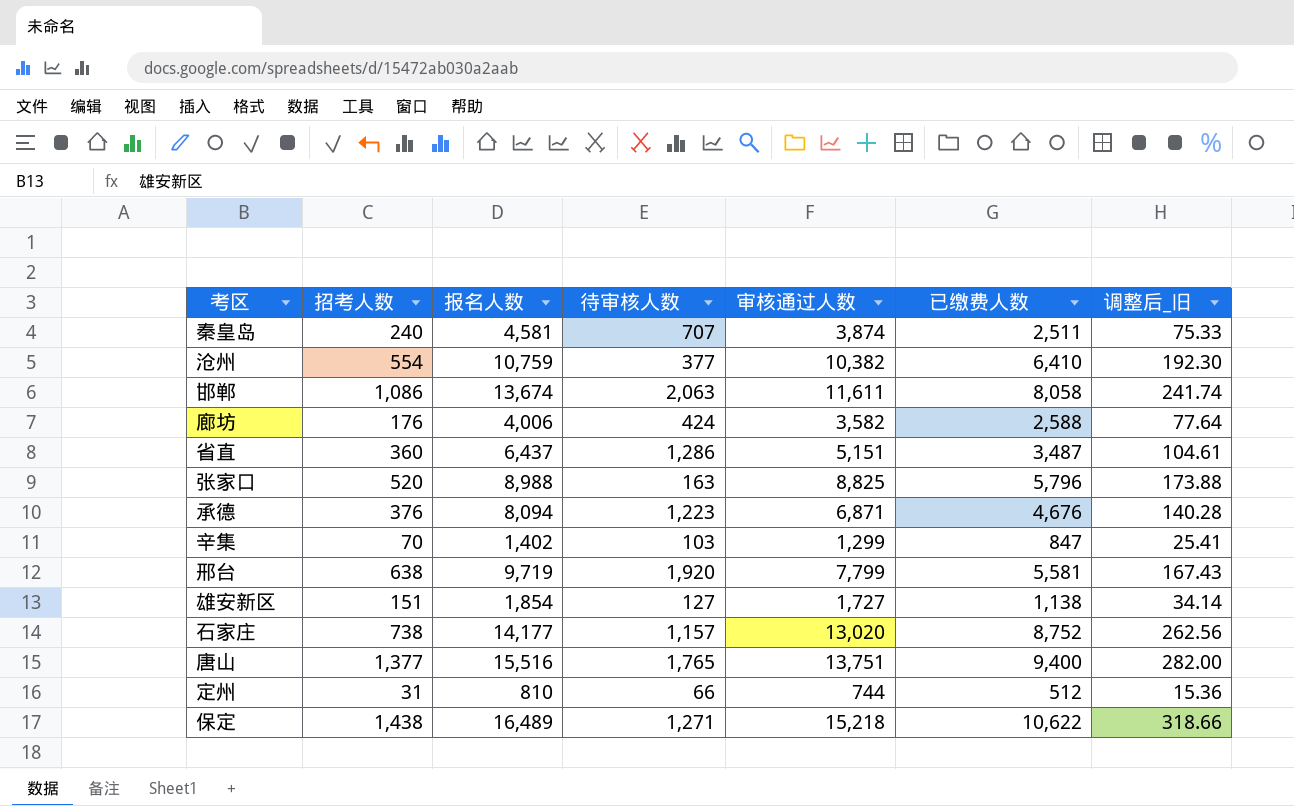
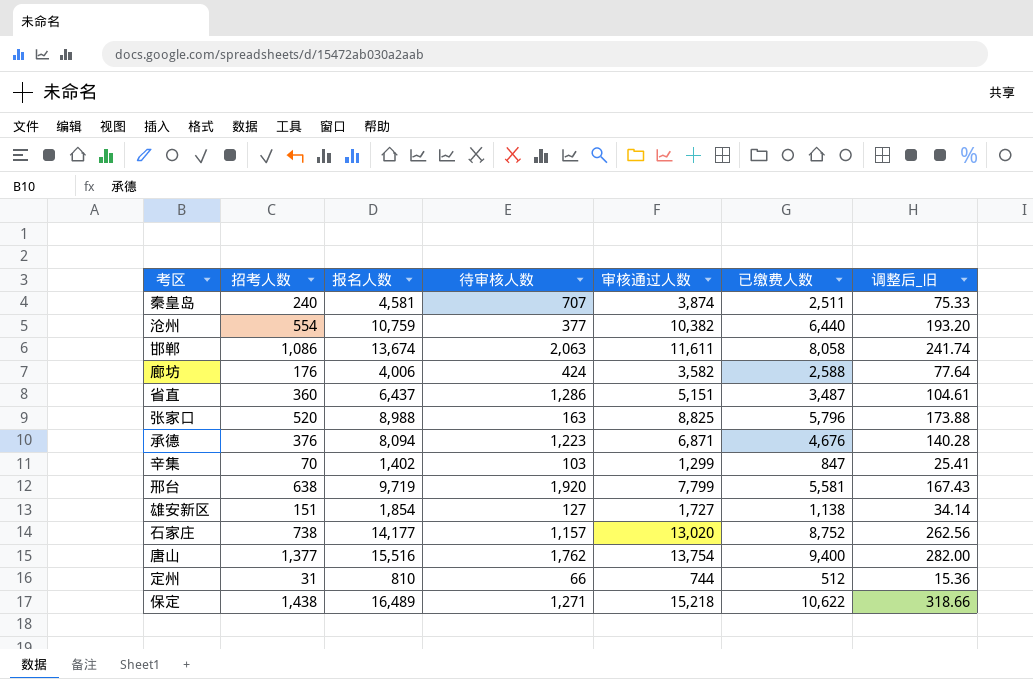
沧州 | 已缴费人数: 6,410 -> 6,440
沧州 | 调整后_旧: 192.30 -> 193.20
唐山 | 待审核人数: 1,765 -> 1,762
唐山 | 审核通过人数: 13,751 -> 13,754

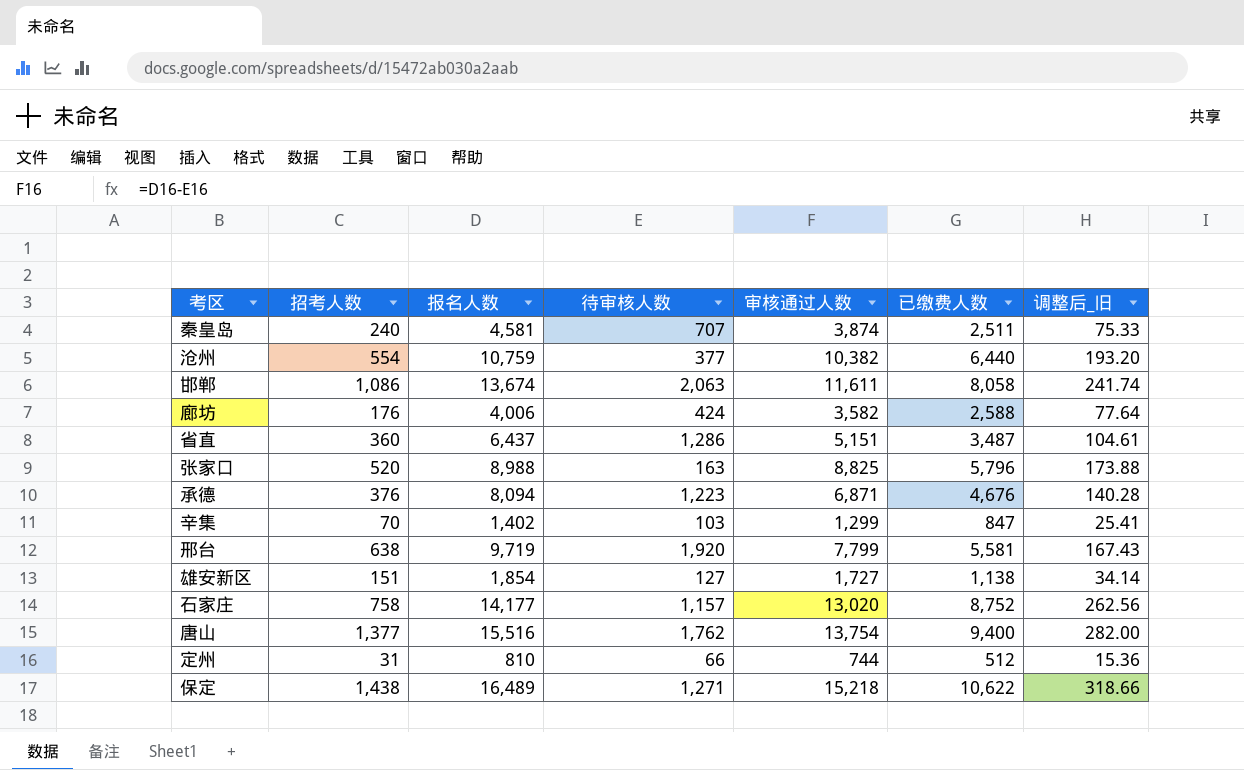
石家庄 | 招考人数: 738 -> 758

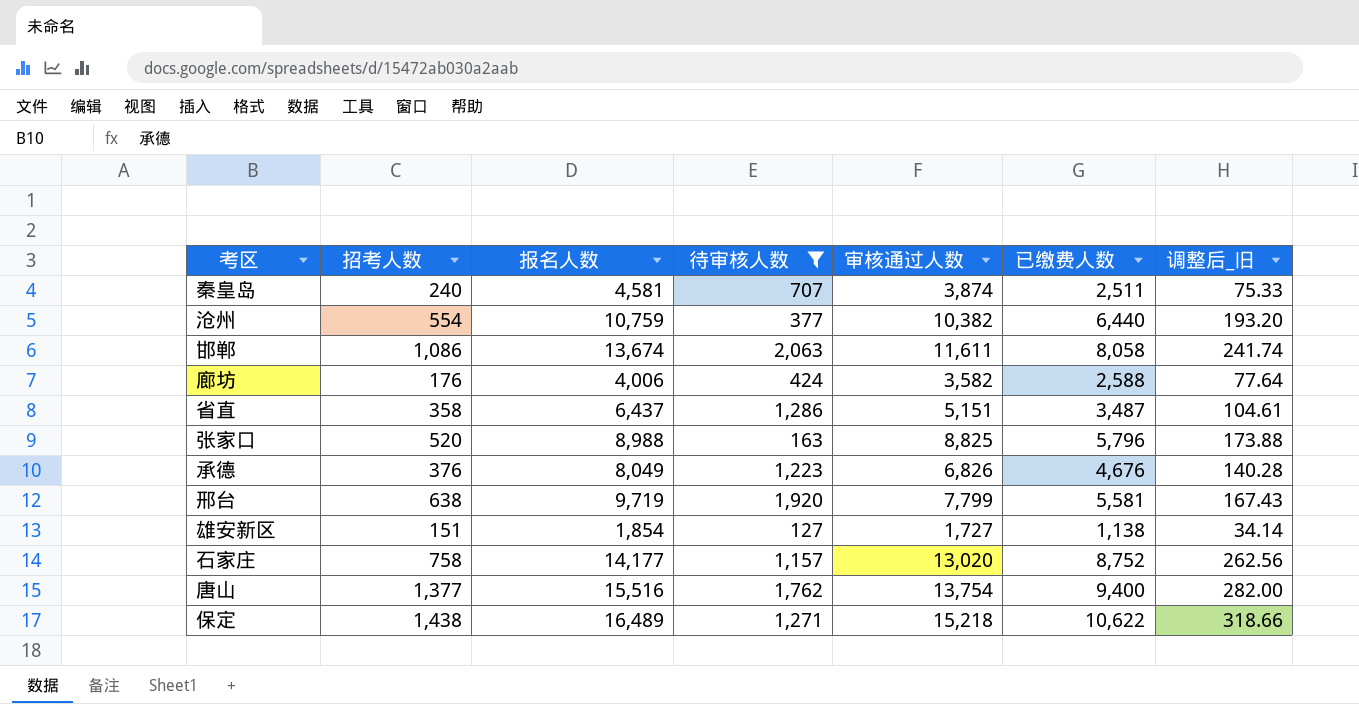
filter: none -> 待审核人数 >= 127
省直 | 招考人数: 360 -> 358
承德 | 报名人数: 8,094 -> 8,049
承德 | 审核通过人数: 6,871 -> 6,826

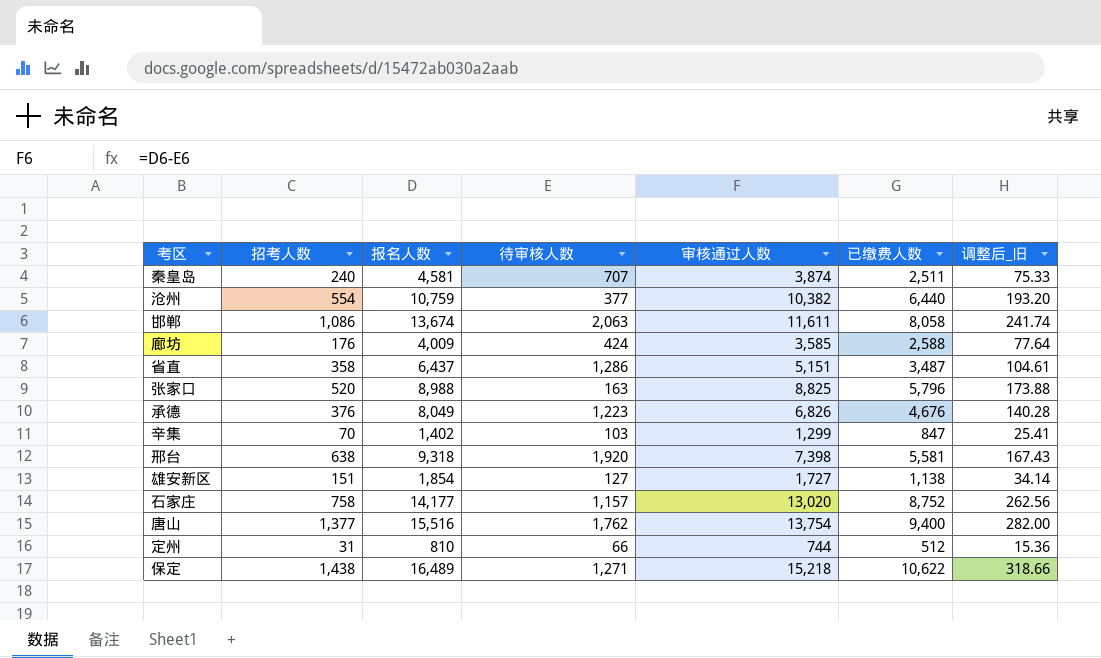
filter: 待审核人数 >= 127 -> none
廊坊 | 报名人数: 4,006 -> 4,009
廊坊 | 审核通过人数: 3,582 -> 3,585
邢台 | 报名人数: 9,719 -> 9,318
邢台 | 审核通过人数: 7,799 -> 7,398

